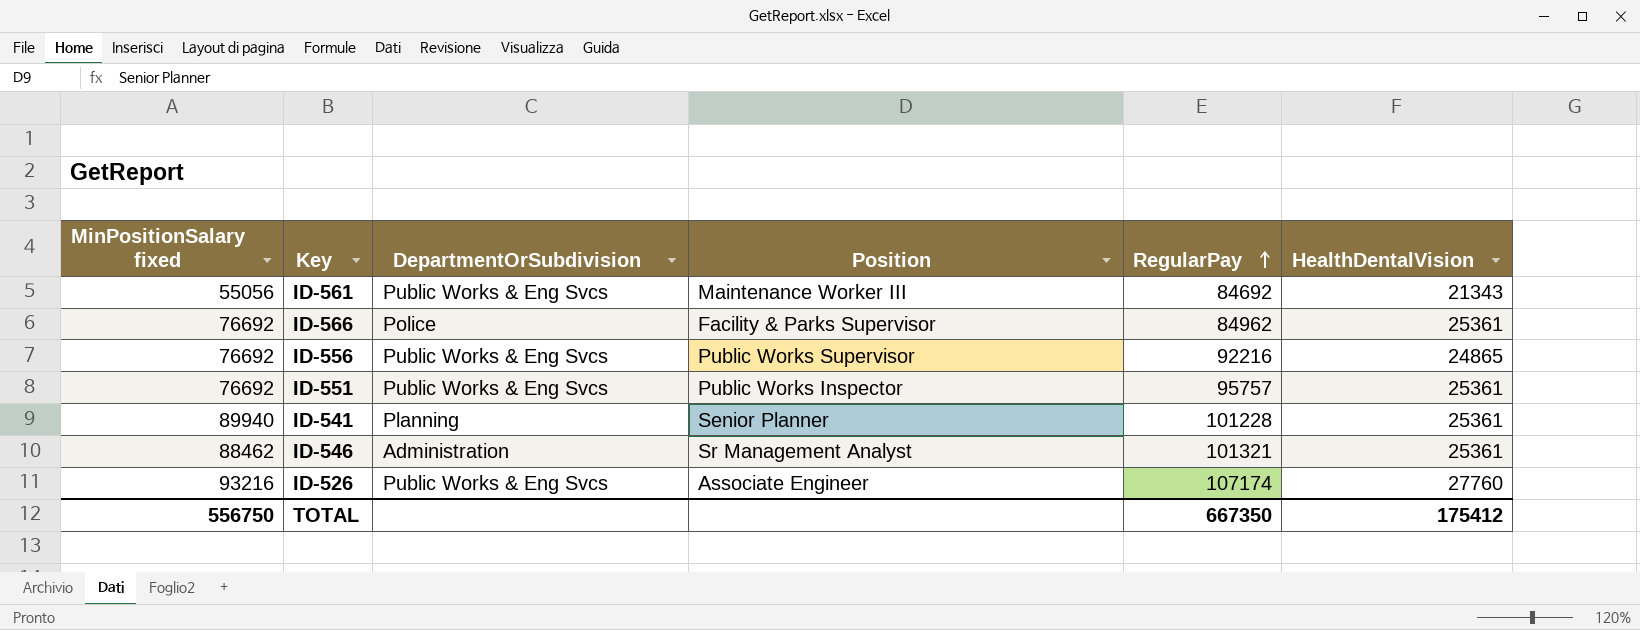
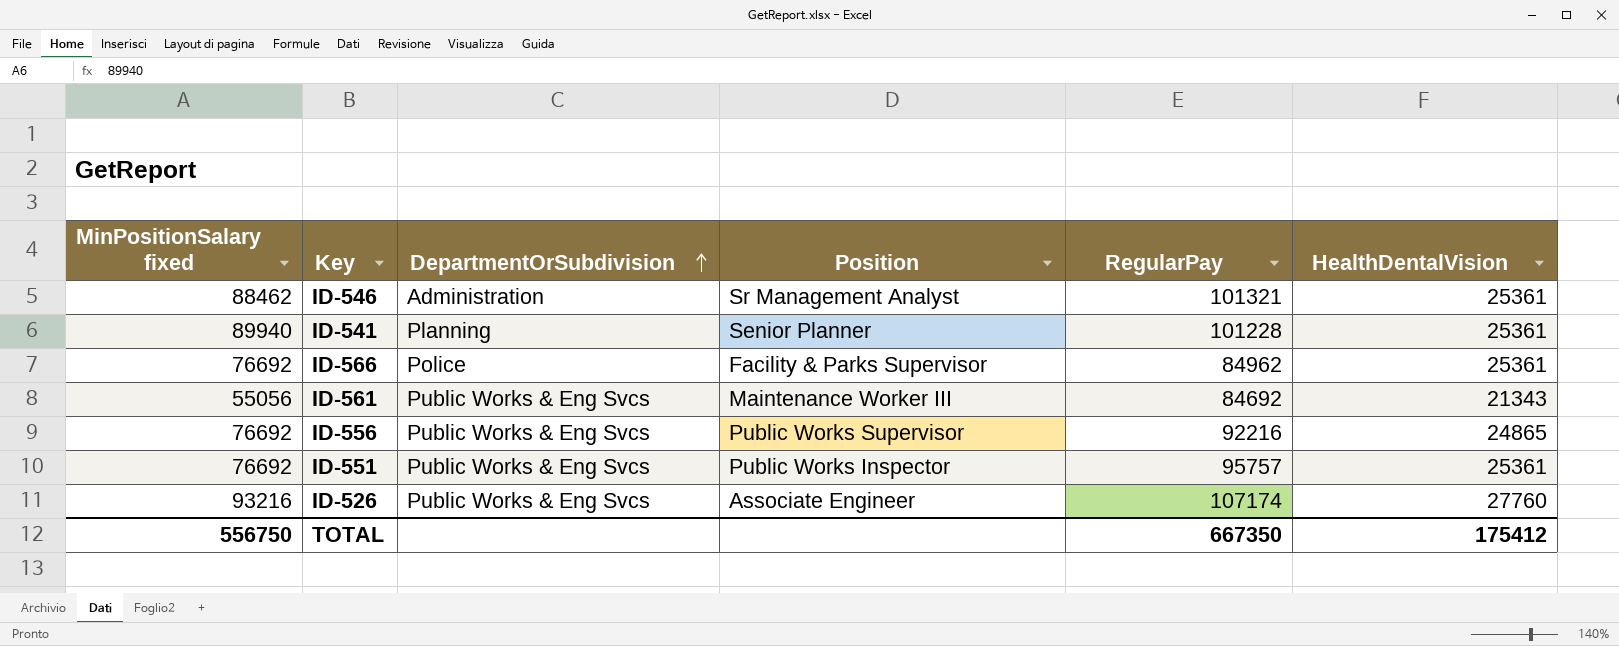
row order: RegularPay ascending -> DepartmentOrSubdivision ascending

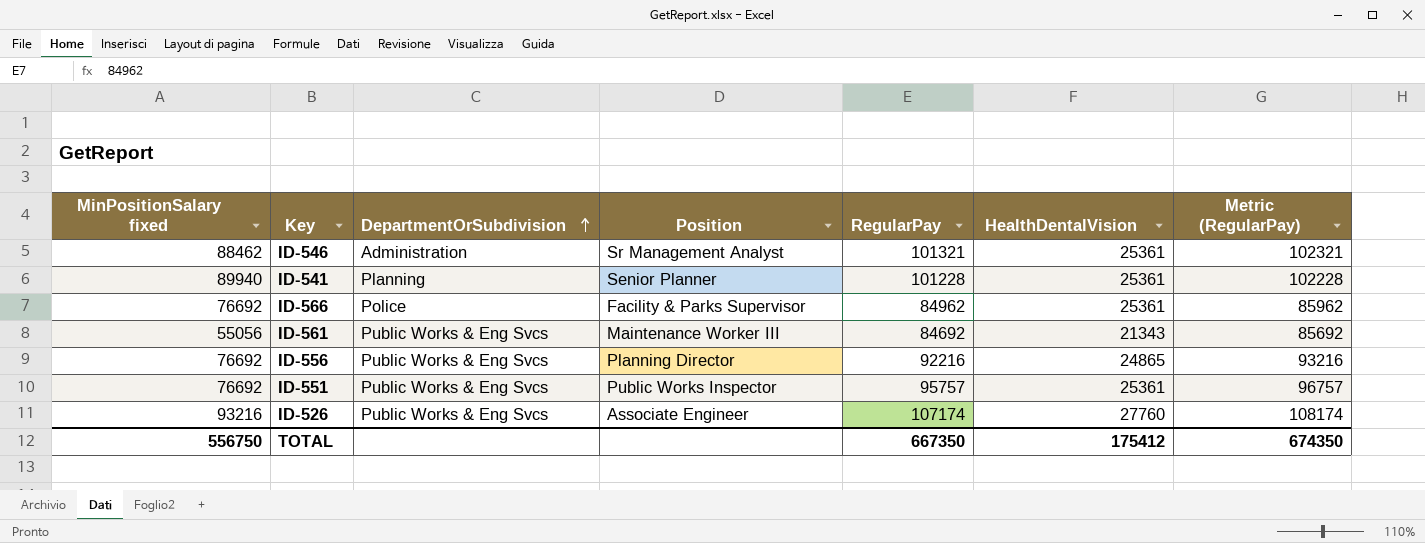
column Metric (RegularPay) | formula: none -> [RegularPay] + 1000
ID-556 | Position: Public Works Supervisor -> Planning Director

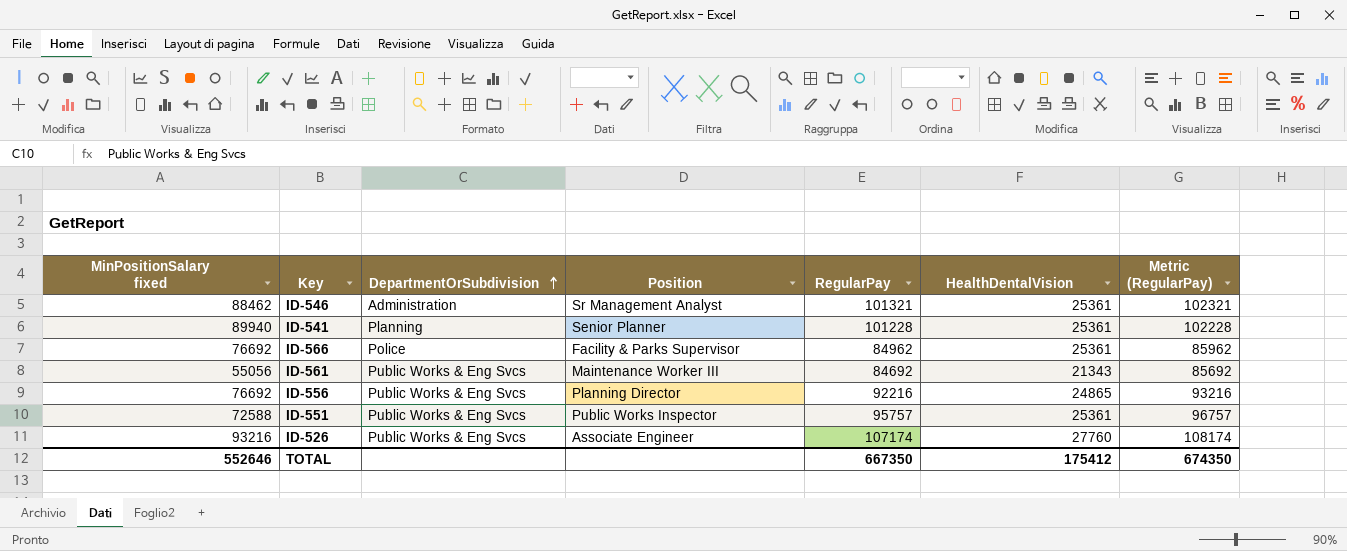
ID-551 | MinPositionSalary fixed: 76692 -> 72588
TOTAL | MinPositionSalary fixed: 556750 -> 552646

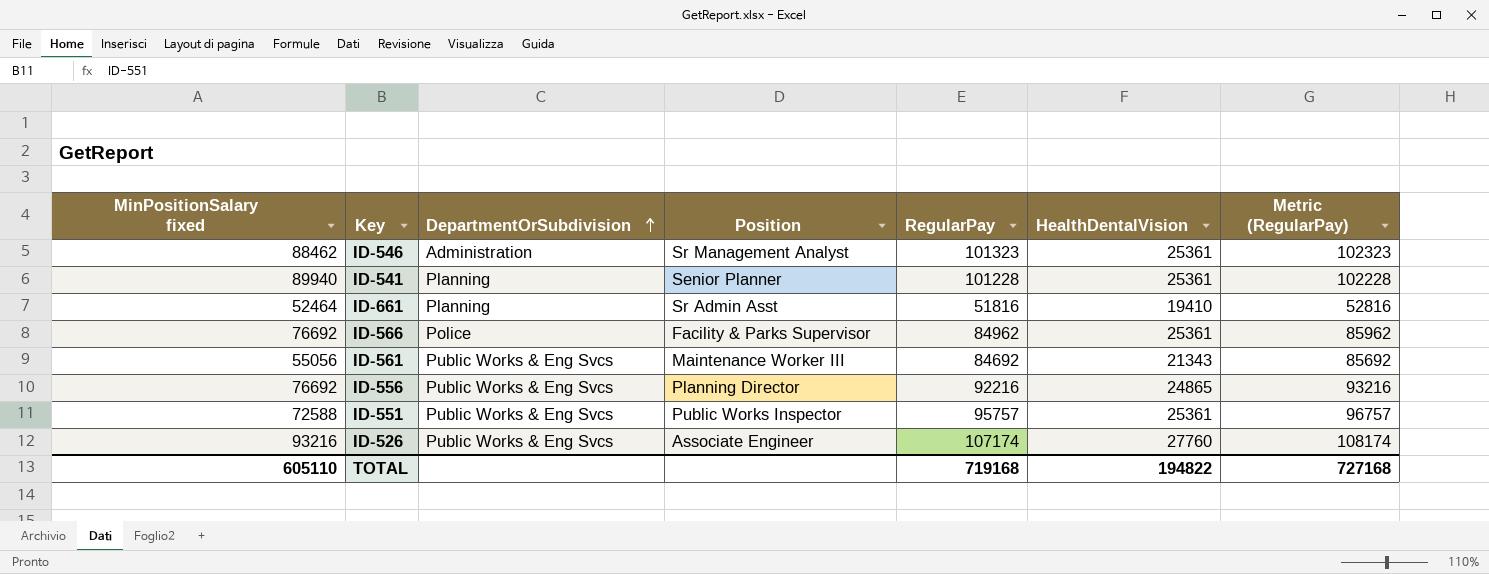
ID-546 | RegularPay: 101321 -> 101323
ID-546 | Metric (RegularPay): 102321 -> 102323
row ID-661: none -> 52464 | Planning | Sr Admin Asst | 51816 | 19410 | 52816
TOTAL | MinPositionSalary fixed: 552646 -> 605110
TOTAL | RegularPay: 667350 -> 719168
TOTAL | HealthDentalVision: 175412 -> 194822
TOTAL | Metric (RegularPay): 674350 -> 727168

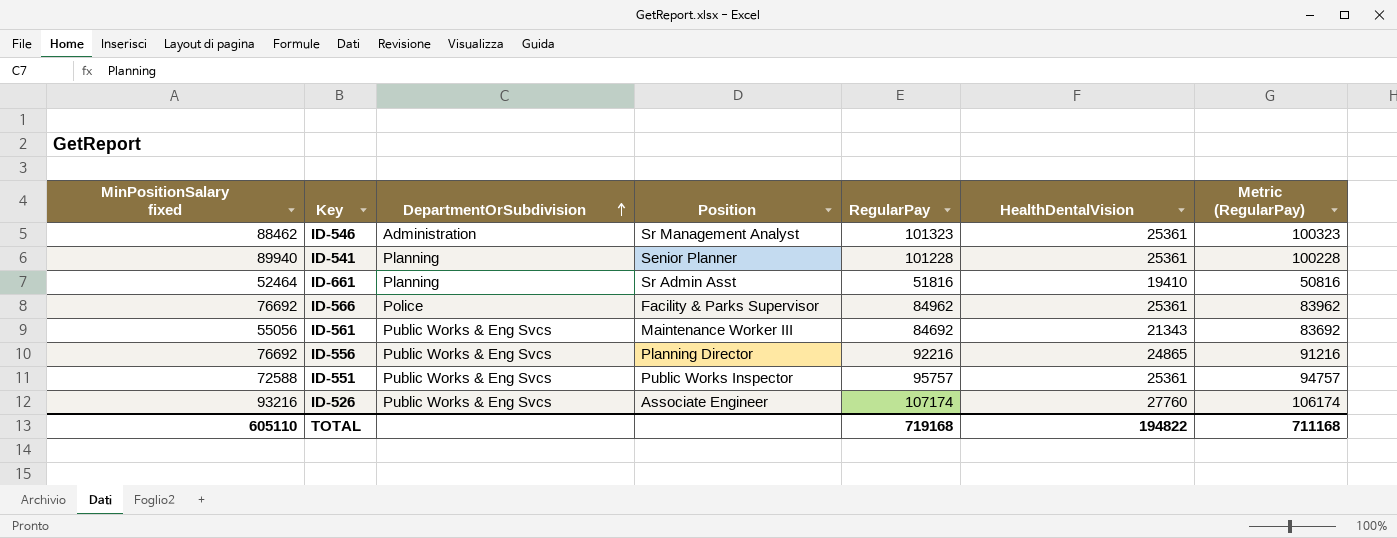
column Metric (RegularPay) | formula: [RegularPay] + 1000 -> [RegularPay] - 1000
TOTAL | Metric (RegularPay): 727168 -> 711168

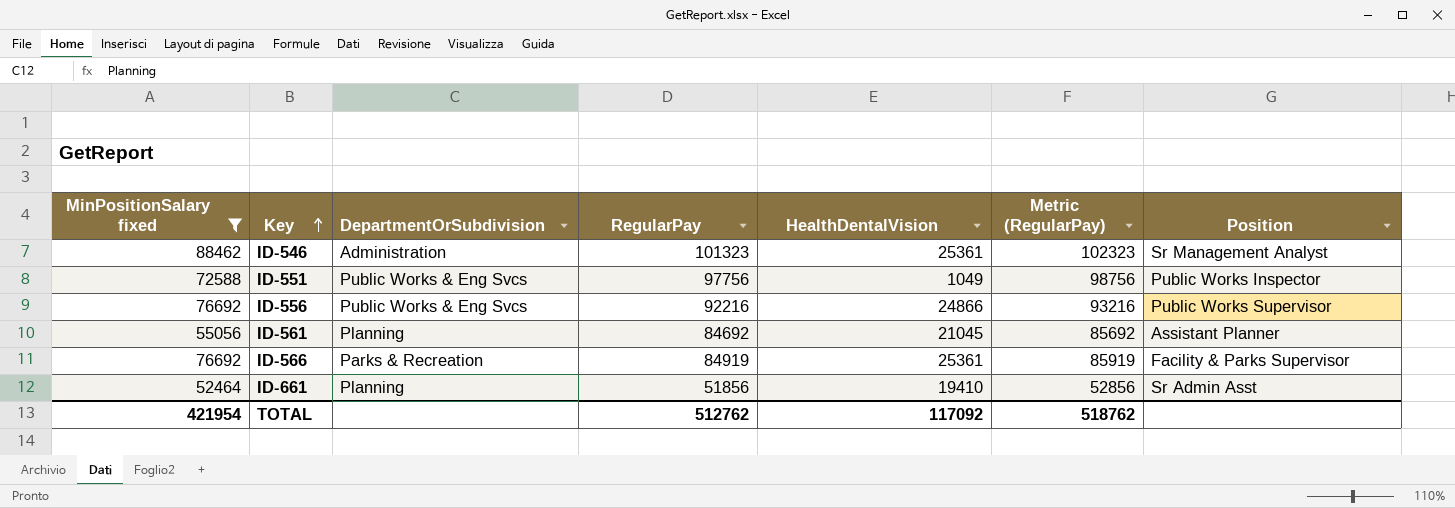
filter: none -> MinPositionSalary fixed <= 88462
row order: DepartmentOrSubdivision ascending -> Key ascending
column Metric (RegularPay) | formula: [RegularPay] - 1000 -> [RegularPay] + 1000
column Position | position: 4 -> 7
ID-551 | RegularPay: 95757 -> 97756
ID-551 | HealthDentalVision: 25361 -> 1049
ID-556 | HealthDentalVision: 24865 -> 24866
ID-556 | Position: Planning Director -> Public Works Supervisor
ID-561 | DepartmentOrSubdivision: Public Works & Eng Svcs -> Planning
ID-561 | HealthDentalVision: 21343 -> 21045
ID-561 | Position: Maintenance Worker III -> Assistant Planner
ID-566 | DepartmentOrSubdivision: Police -> Parks & Recreation
ID-566 | RegularPay: 84962 -> 84919
ID-661 | RegularPay: 51816 -> 51856
TOTAL | MinPositionSalary fixed: 605110 -> 421954
TOTAL | RegularPay: 719168 -> 512762
TOTAL | HealthDentalVision: 194822 -> 117092
TOTAL | Metric (RegularPay): 711168 -> 518762

